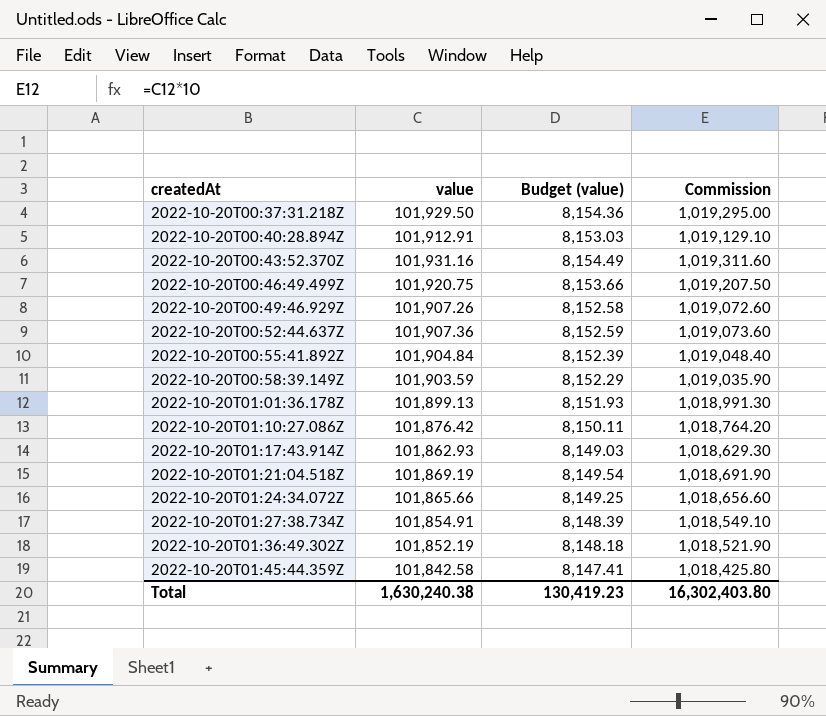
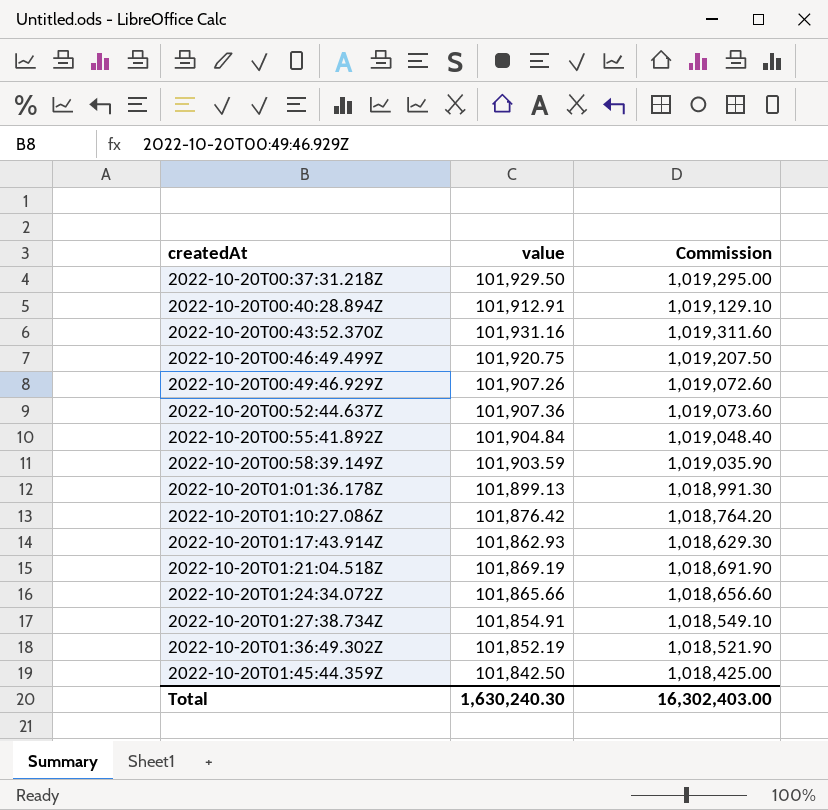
column Budget (value) | formula: [value] * 0.08 -> none
2022-10-20T01:45:44.359Z | value: 101,842.58 -> 101,842.50
2022-10-20T01:45:44.359Z | Commission: 1,018,425.80 -> 1,018,425.00
Total | value: 1,630,240.38 -> 1,630,240.30
Total | Commission: 16,302,403.80 -> 16,302,403.00

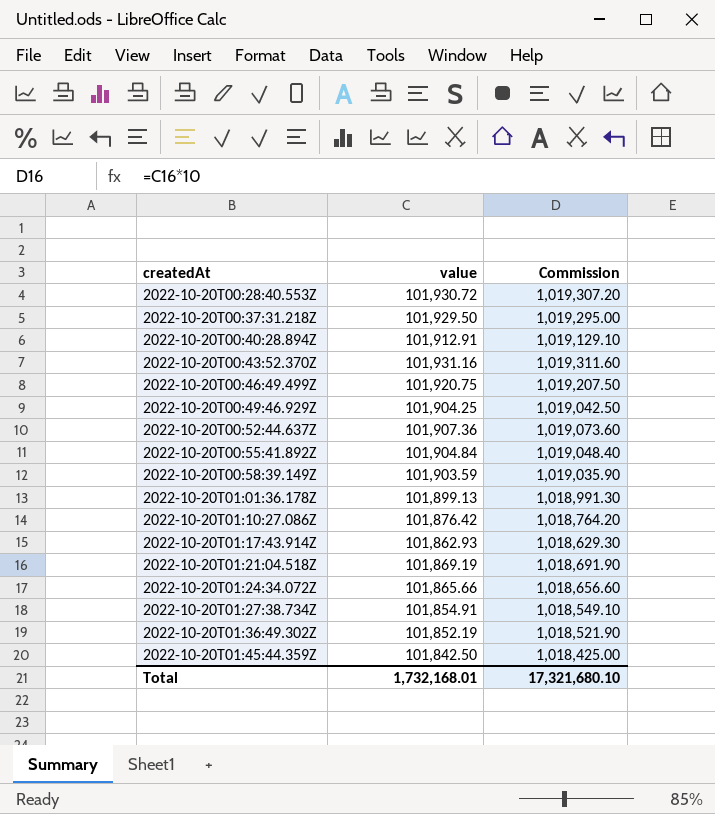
row 2022-10-20T00:28:40.553Z: none -> 101,930.72 | 1,019,307.20
2022-10-20T00:49:46.929Z | value: 101,907.26 -> 101,904.25
2022-10-20T00:49:46.929Z | Commission: 1,019,072.60 -> 1,019,042.50
Total | value: 1,630,240.30 -> 1,732,168.01
Total | Commission: 16,302,403.00 -> 17,321,680.10

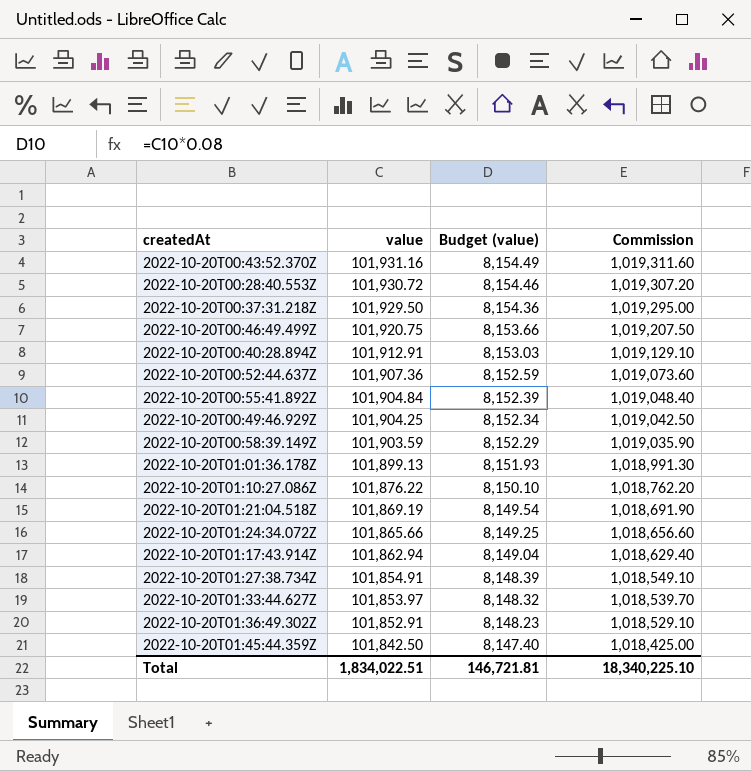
row order: createdAt ascending -> value descending
column Budget (value) | formula: none -> [value] * 0.08
2022-10-20T01:10:27.086Z | value: 101,876.42 -> 101,876.22
2022-10-20T01:10:27.086Z | Commission: 1,018,764.20 -> 1,018,762.20
2022-10-20T01:17:43.914Z | value: 101,862.93 -> 101,862.94
2022-10-20T01:17:43.914Z | Commission: 1,018,629.30 -> 1,018,629.40
row 2022-10-20T01:33:44.627Z: none -> 101,853.97 | 8,148.32 | 1,018,539.70
2022-10-20T01:36:49.302Z | value: 101,852.19 -> 101,852.91
2022-10-20T01:36:49.302Z | Commission: 1,018,521.90 -> 1,018,529.10
Total | value: 1,732,168.01 -> 1,834,022.51
Total | Commission: 17,321,680.10 -> 18,340,225.10

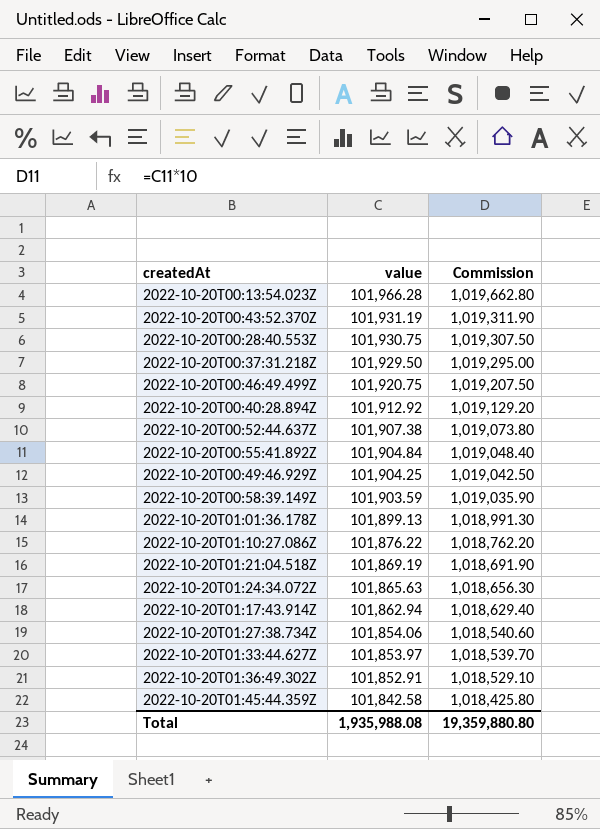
column Budget (value) | formula: [value] * 0.08 -> none
row 2022-10-20T00:13:54.023Z: none -> 101,966.28 | 1,019,662.80
2022-10-20T00:43:52.370Z | value: 101,931.16 -> 101,931.19
2022-10-20T00:43:52.370Z | Commission: 1,019,311.60 -> 1,019,311.90
2022-10-20T00:28:40.553Z | value: 101,930.72 -> 101,930.75
2022-10-20T00:28:40.553Z | Commission: 1,019,307.20 -> 1,019,307.50
2022-10-20T00:40:28.894Z | value: 101,912.91 -> 101,912.92
2022-10-20T00:40:28.894Z | Commission: 1,019,129.10 -> 1,019,129.20
2022-10-20T00:52:44.637Z | value: 101,907.36 -> 101,907.38
2022-10-20T00:52:44.637Z | Commission: 1,019,073.60 -> 1,019,073.80
2022-10-20T01:24:34.072Z | value: 101,865.66 -> 101,865.63
2022-10-20T01:24:34.072Z | Commission: 1,018,656.60 -> 1,018,656.30
2022-10-20T01:27:38.734Z | value: 101,854.91 -> 101,854.06
2022-10-20T01:27:38.734Z | Commission: 1,018,549.10 -> 1,018,540.60
2022-10-20T01:45:44.359Z | value: 101,842.50 -> 101,842.58
2022-10-20T01:45:44.359Z | Commission: 1,018,425.00 -> 1,018,425.80
Total | value: 1,834,022.51 -> 1,935,988.08
Total | Commission: 18,340,225.10 -> 19,359,880.80

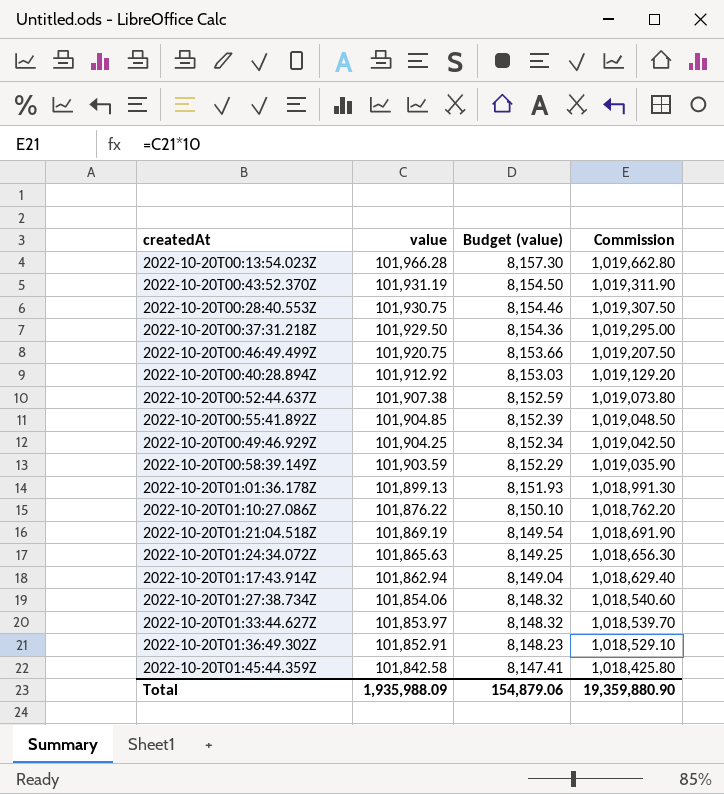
column Budget (value) | formula: none -> [value] * 0.08
2022-10-20T00:55:41.892Z | value: 101,904.84 -> 101,904.85
2022-10-20T00:55:41.892Z | Commission: 1,019,048.40 -> 1,019,048.50
Total | value: 1,935,988.08 -> 1,935,988.09
Total | Commission: 19,359,880.80 -> 19,359,880.90

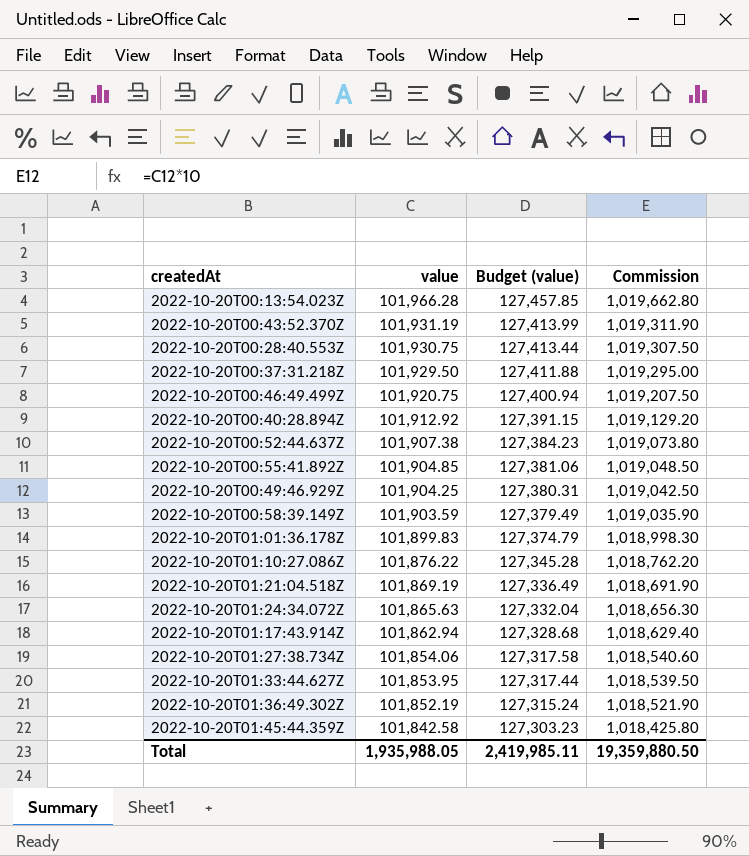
column Budget (value) | formula: [value] * 0.08 -> [value] * 1.25
2022-10-20T01:01:36.178Z | value: 101,899.13 -> 101,899.83
2022-10-20T01:01:36.178Z | Commission: 1,018,991.30 -> 1,018,998.30
2022-10-20T01:33:44.627Z | value: 101,853.97 -> 101,853.95
2022-10-20T01:33:44.627Z | Commission: 1,018,539.70 -> 1,018,539.50
2022-10-20T01:36:49.302Z | value: 101,852.91 -> 101,852.19
2022-10-20T01:36:49.302Z | Commission: 1,018,529.10 -> 1,018,521.90
Total | value: 1,935,988.09 -> 1,935,988.05
Total | Budget (value): 154,879.06 -> 2,419,985.11
Total | Commission: 19,359,880.90 -> 19,359,880.50

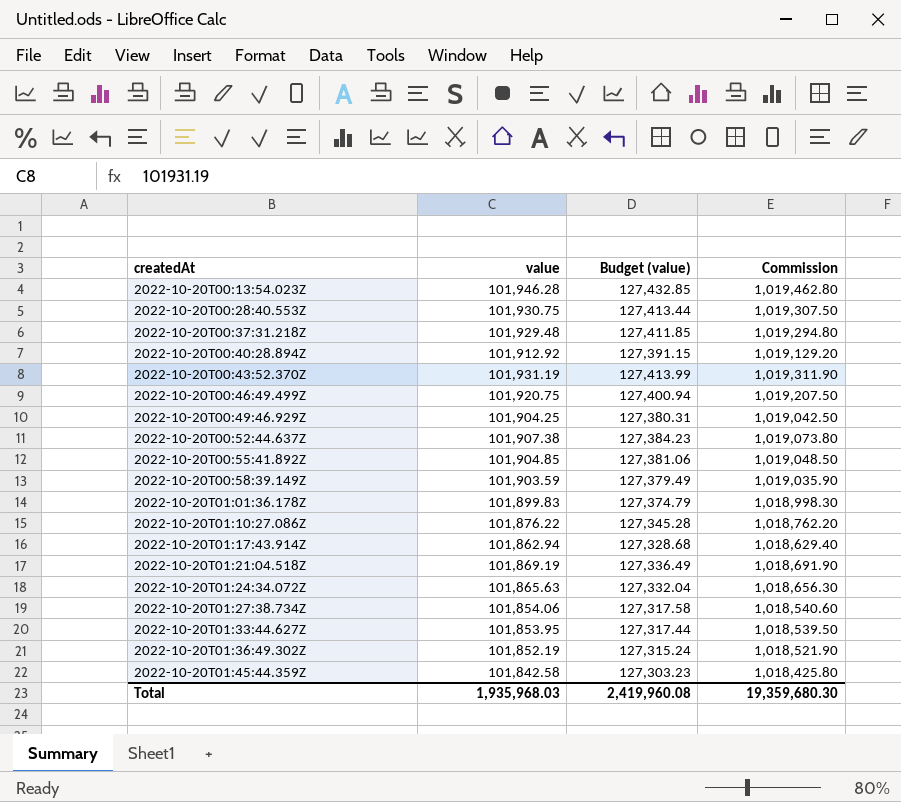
row order: value descending -> createdAt ascending
2022-10-20T00:13:54.023Z | value: 101,966.28 -> 101,946.28
2022-10-20T00:13:54.023Z | Budget (value): 127,457.85 -> 127,432.85
2022-10-20T00:13:54.023Z | Commission: 1,019,662.80 -> 1,019,462.80
2022-10-20T00:37:31.218Z | value: 101,929.50 -> 101,929.48
2022-10-20T00:37:31.218Z | Budget (value): 127,411.88 -> 127,411.85
2022-10-20T00:37:31.218Z | Commission: 1,019,295.00 -> 1,019,294.80
Total | value: 1,935,988.05 -> 1,935,968.03
Total | Budget (value): 2,419,985.11 -> 2,419,960.08
Total | Commission: 19,359,880.50 -> 19,359,680.30

